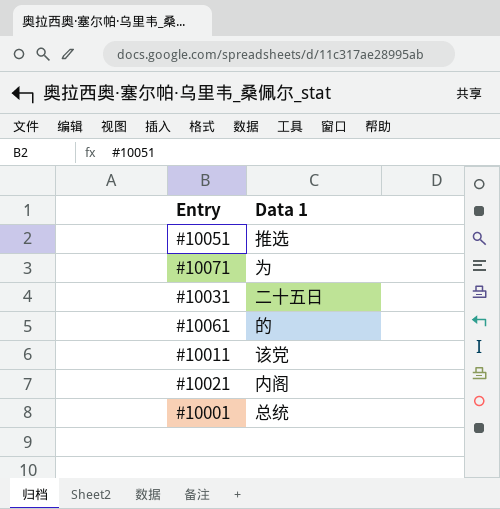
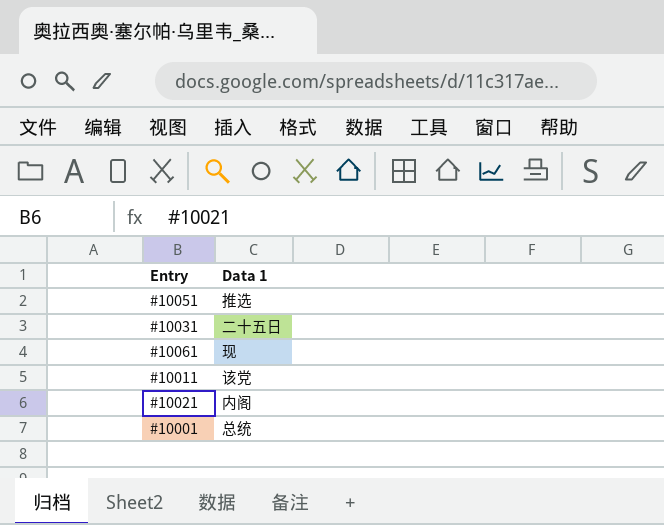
row #10071: 为 -> none
#10061 | Data 1: 的 -> 现

